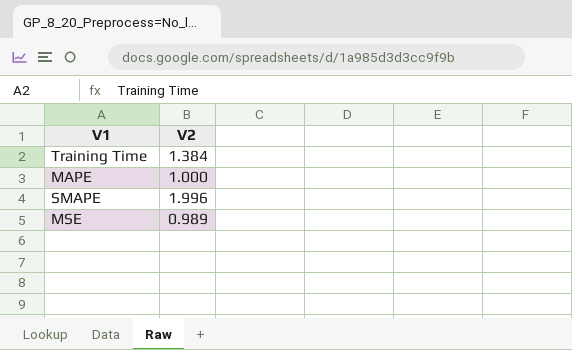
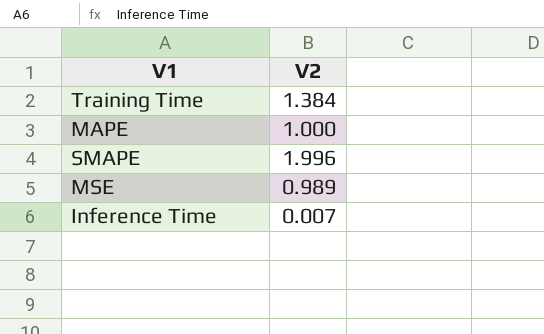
row Inference Time: none -> 0.007

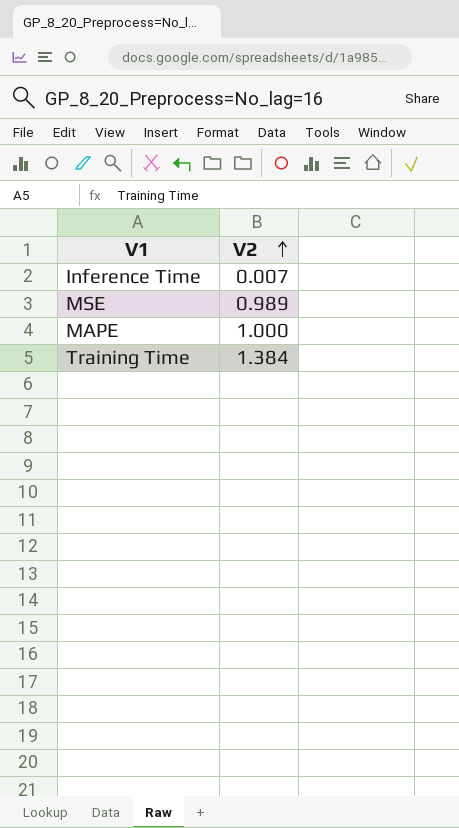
row order: none -> V2 ascending
row SMAPE: 1.996 -> none

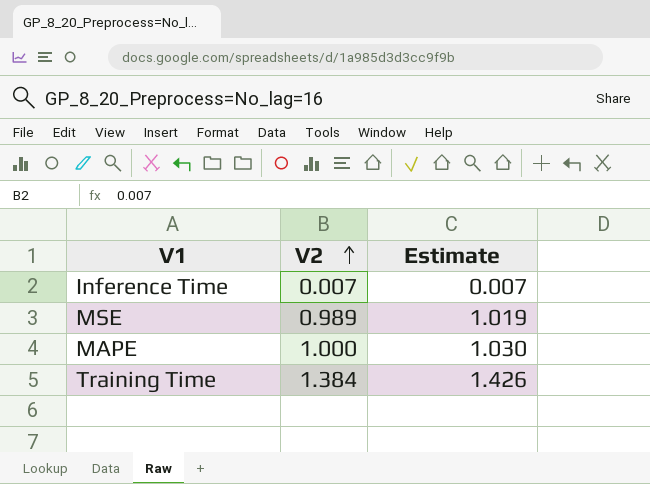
column Estimate | formula: none -> [V2] * 1.03

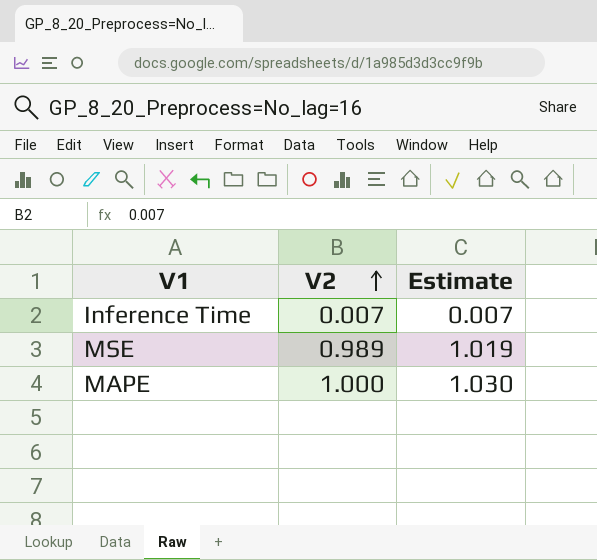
row Training Time: 1.384 | 1.426 -> none

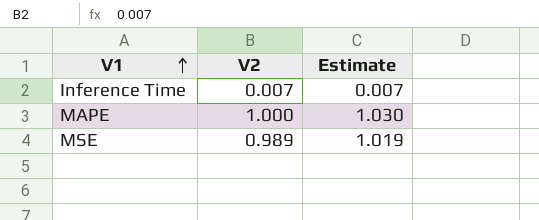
row order: V2 ascending -> V1 ascending

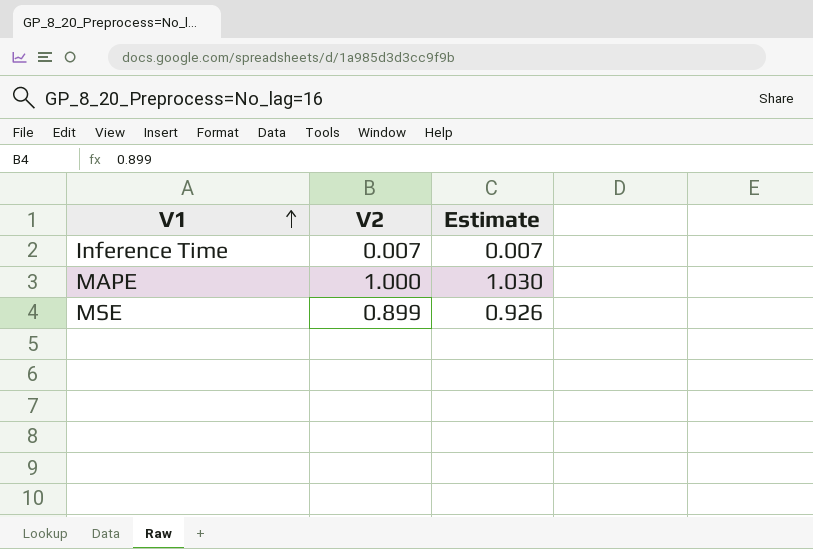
MSE | V2: 0.989 -> 0.899
MSE | Estimate: 1.019 -> 0.926

